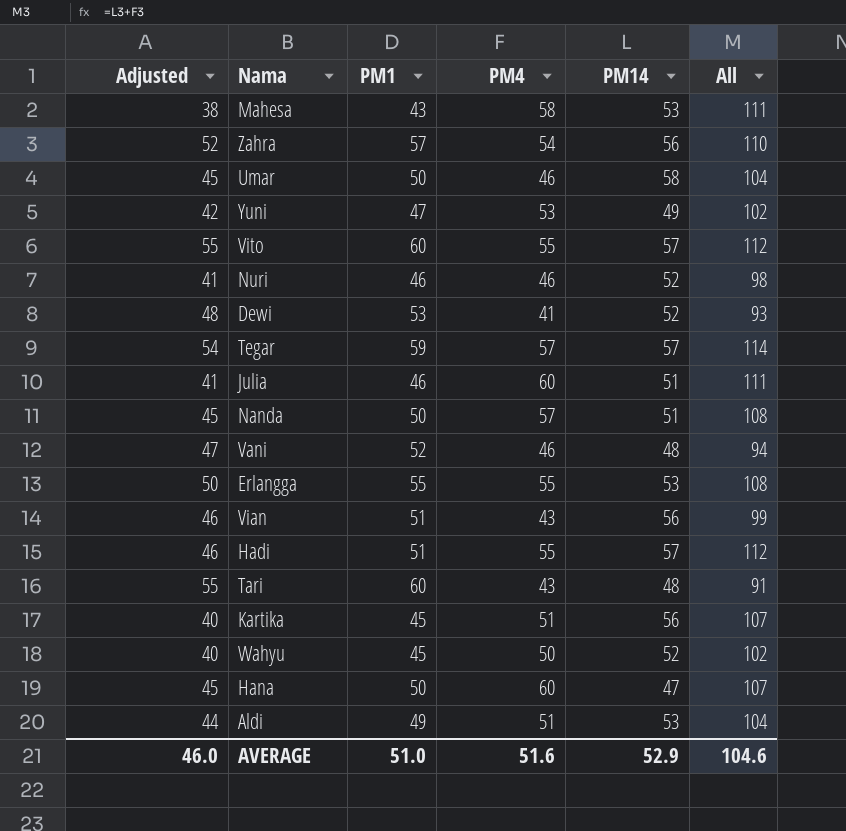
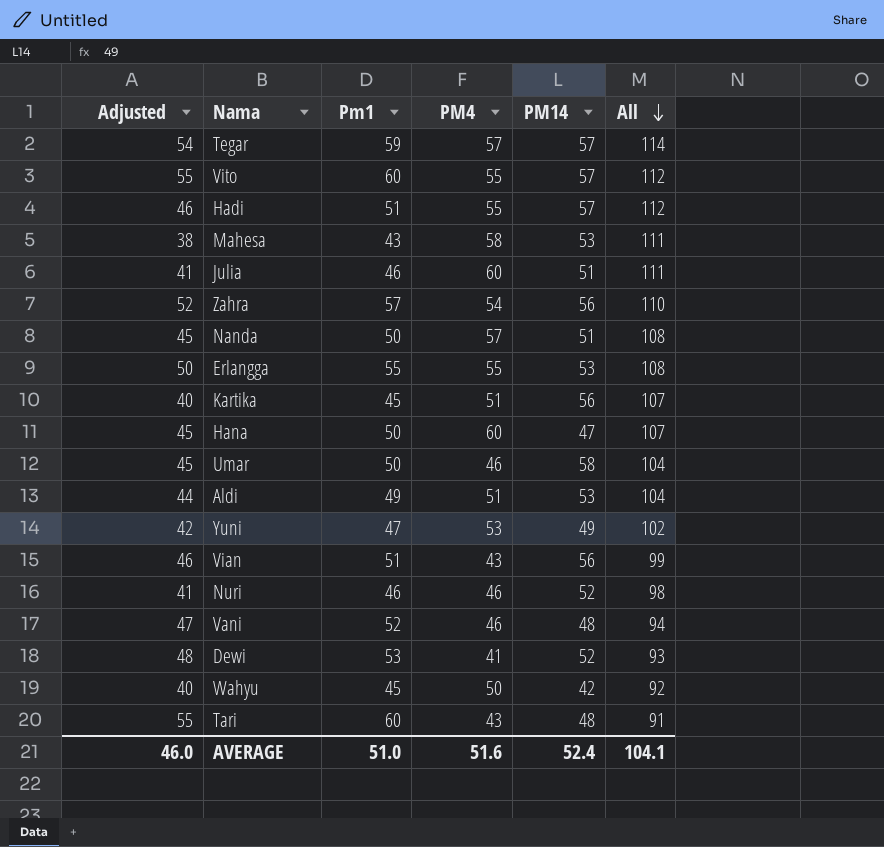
row order: none -> All descending
column name: PM1 -> Pm1
Wahyu | PM14: 52 -> 42
Wahyu | All: 102 -> 92
AVERAGE | PM14: 52.9 -> 52.4
AVERAGE | All: 104.6 -> 104.1

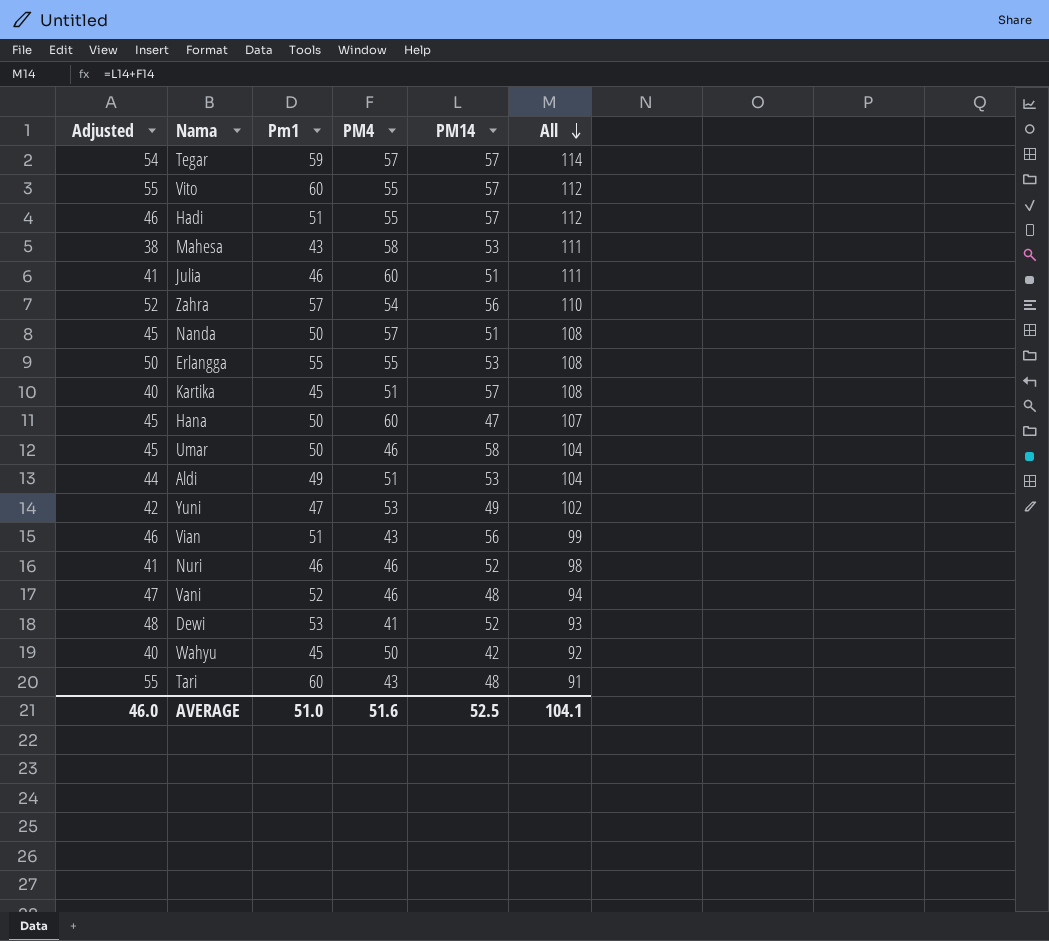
Kartika | PM14: 56 -> 57
Kartika | All: 107 -> 108
AVERAGE | PM14: 52.4 -> 52.5

